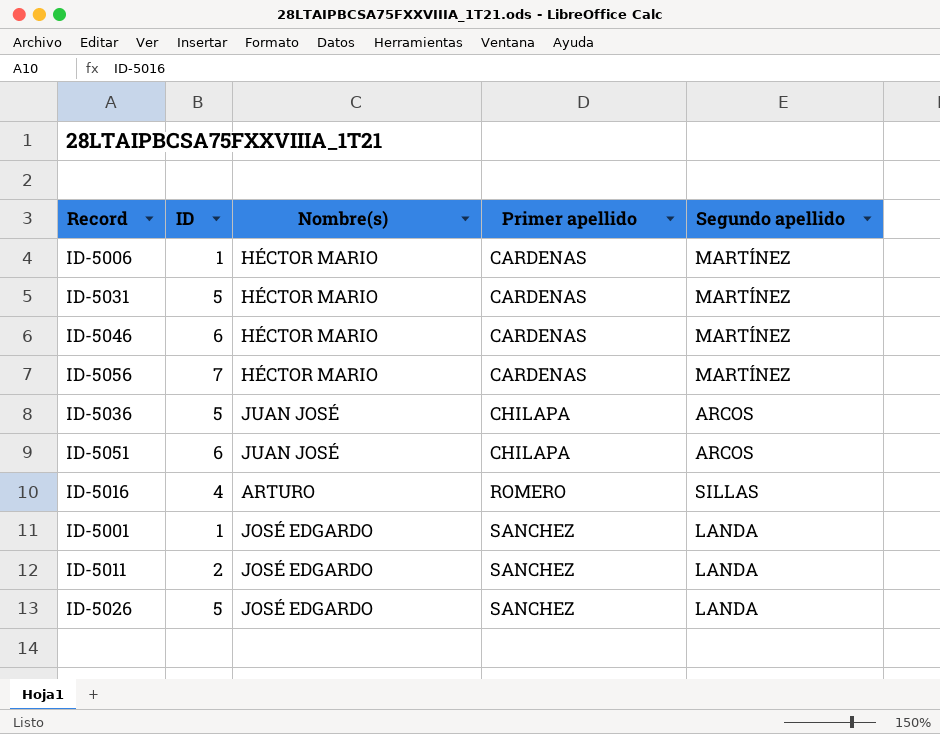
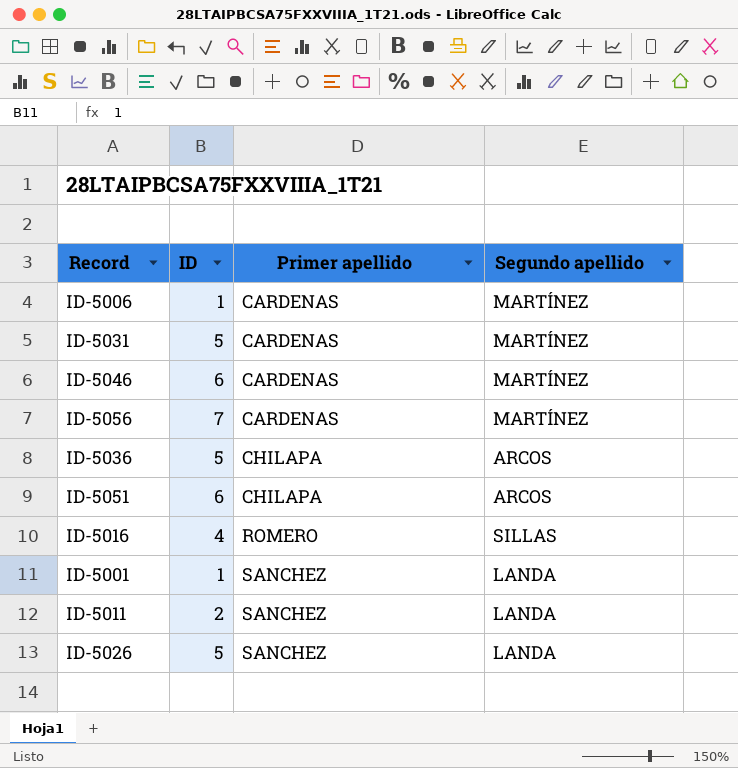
column Nombre(s) | position: 3 -> none

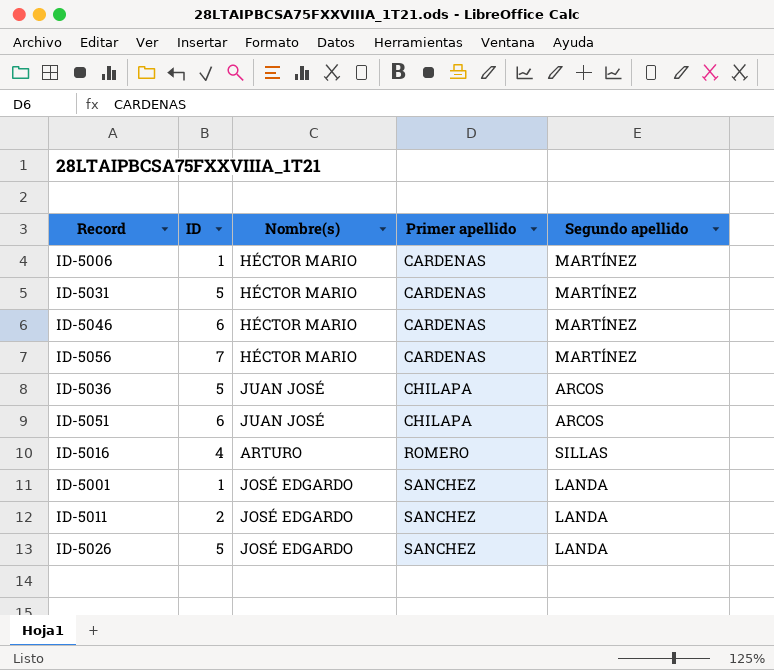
column Nombre(s) | position: none -> 3

